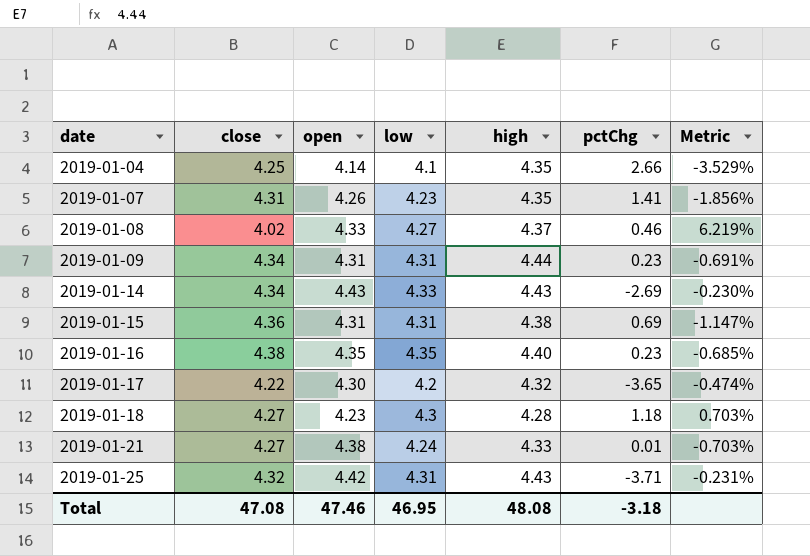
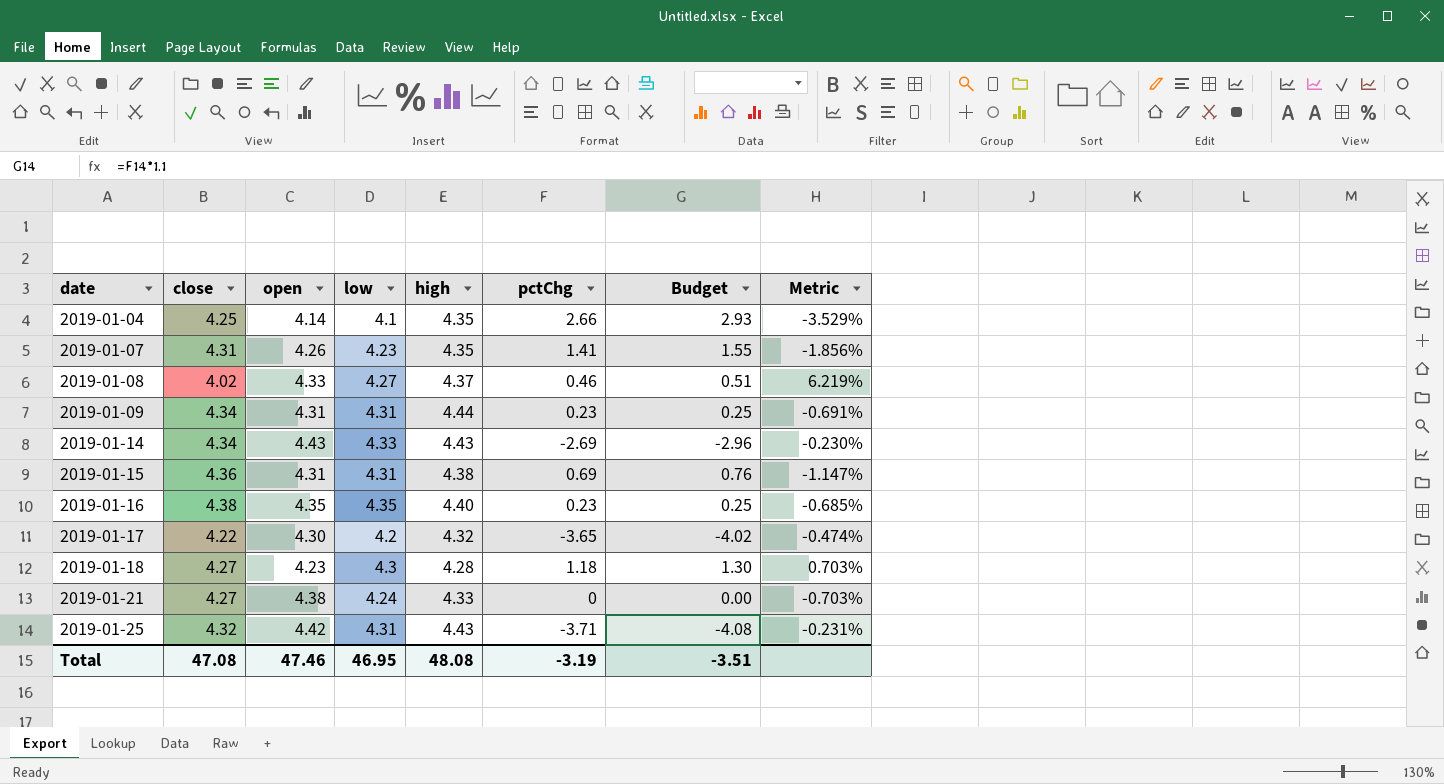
column Budget | formula: none -> [pctChg] * 1.1
2019-01-21 | pctChg: 0.01 -> 0
Total | pctChg: -3.18 -> -3.19

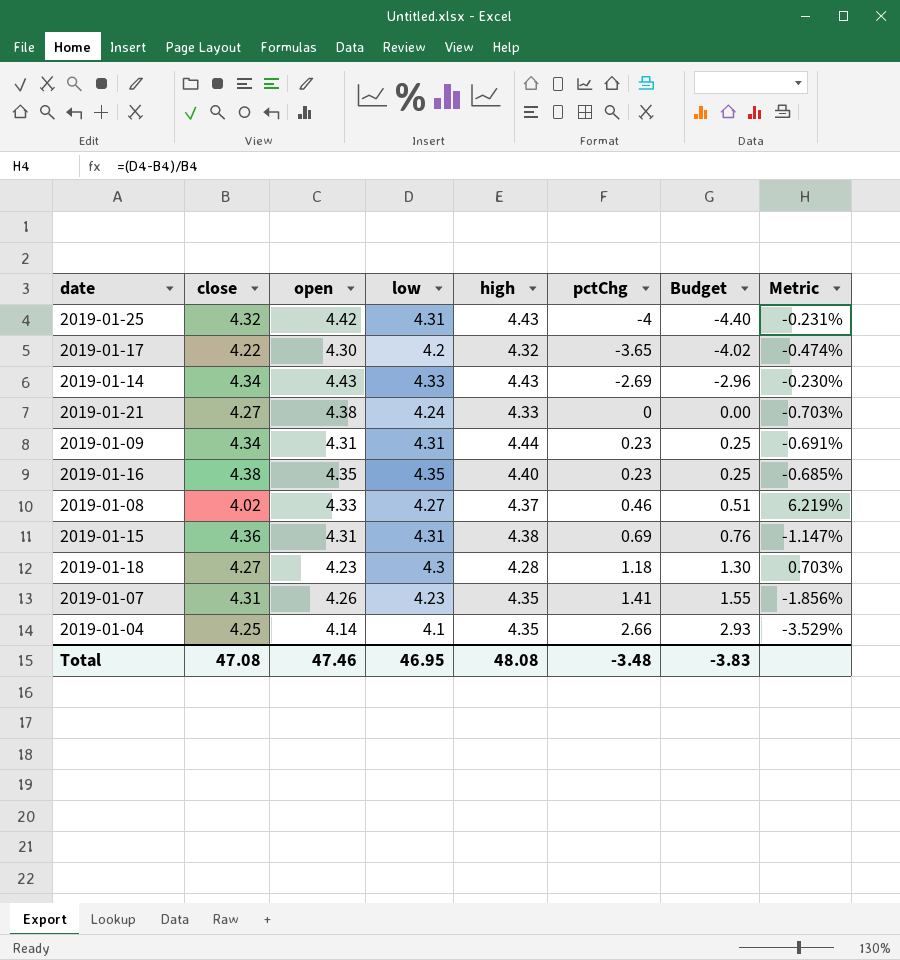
row order: date ascending -> pctChg ascending
2019-01-25 | pctChg: -3.71 -> -4
2019-01-25 | Budget: -4.08 -> -4.40
Total | pctChg: -3.19 -> -3.48
Total | Budget: -3.51 -> -3.83

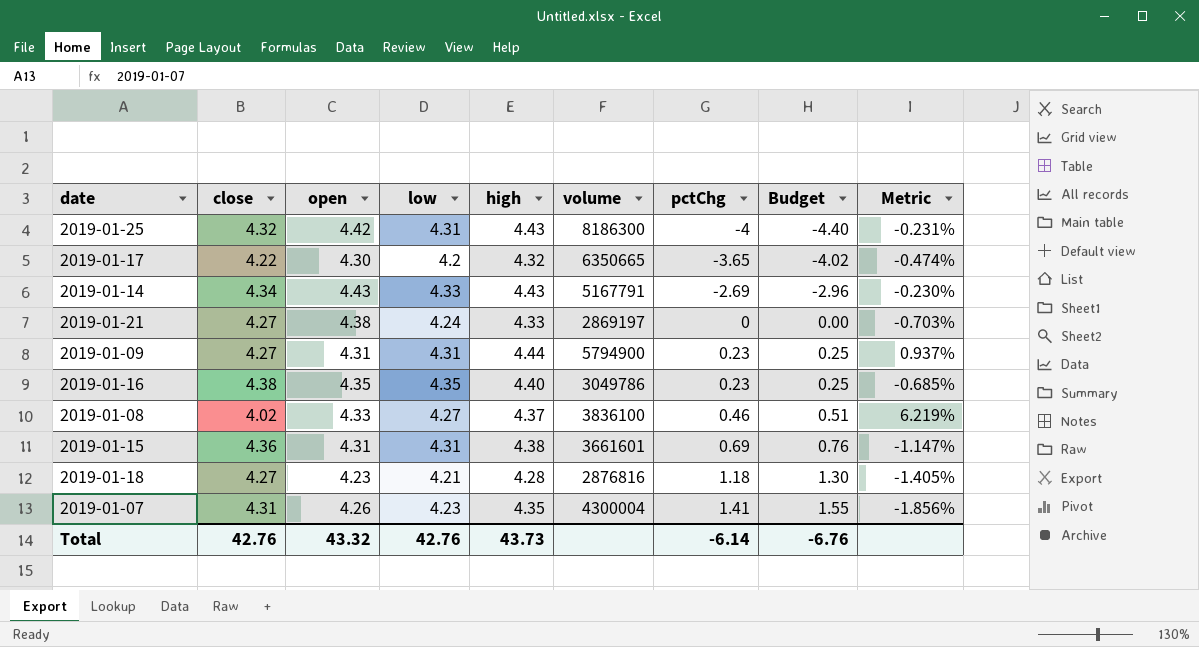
column volume | position: none -> 6
row 2019-01-04: 4.25 | 4.14 | 4.1 | 4.35 | 2.66 | 2.93 | -3.529% -> none
2019-01-09 | close: 4.34 -> 4.27
2019-01-09 | Metric: -0.691% -> 0.937%
2019-01-18 | low: 4.3 -> 4.21
2019-01-18 | Metric: 0.703% -> -1.405%
Total | close: 47.08 -> 42.76
Total | open: 47.46 -> 43.32
Total | low: 46.95 -> 42.76
Total | high: 48.08 -> 43.73
Total | pctChg: -3.48 -> -6.14
Total | Budget: -3.83 -> -6.76

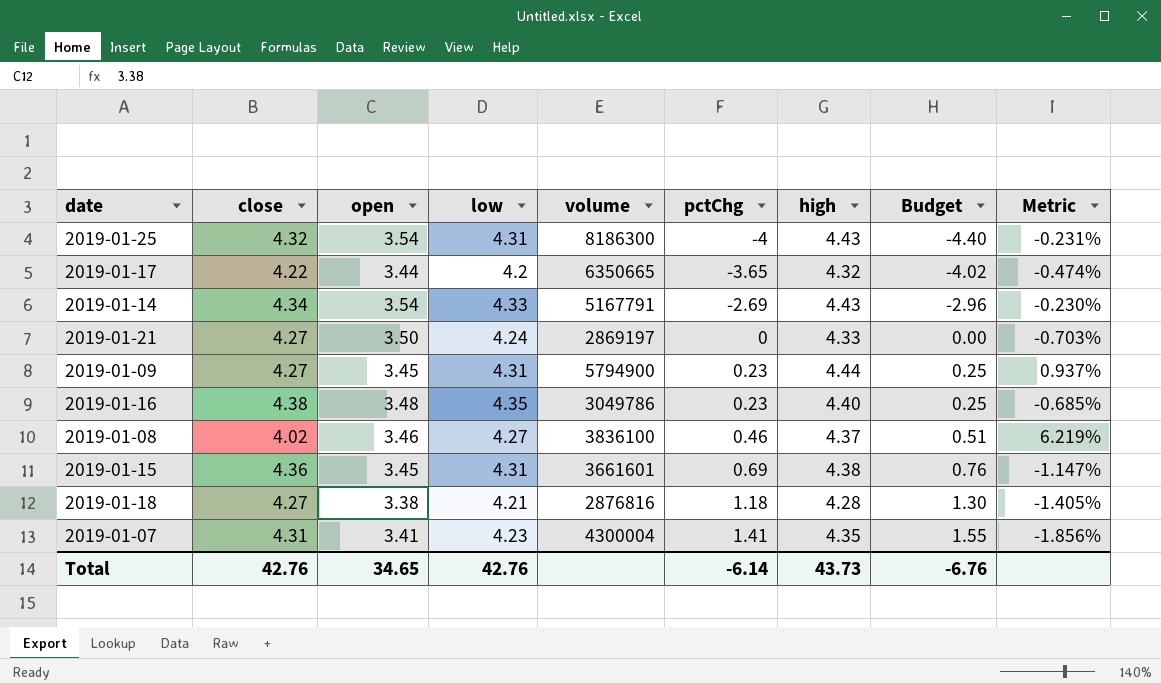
column high | position: 5 -> 7
2019-01-25 | open: 4.42 -> 3.54
2019-01-17 | open: 4.30 -> 3.44
2019-01-14 | open: 4.43 -> 3.54
2019-01-21 | open: 4.38 -> 3.50
2019-01-09 | open: 4.31 -> 3.45
2019-01-16 | open: 4.35 -> 3.48
2019-01-08 | open: 4.33 -> 3.46
2019-01-15 | open: 4.31 -> 3.45
2019-01-18 | open: 4.23 -> 3.38
2019-01-07 | open: 4.26 -> 3.41
Total | open: 43.32 -> 34.65

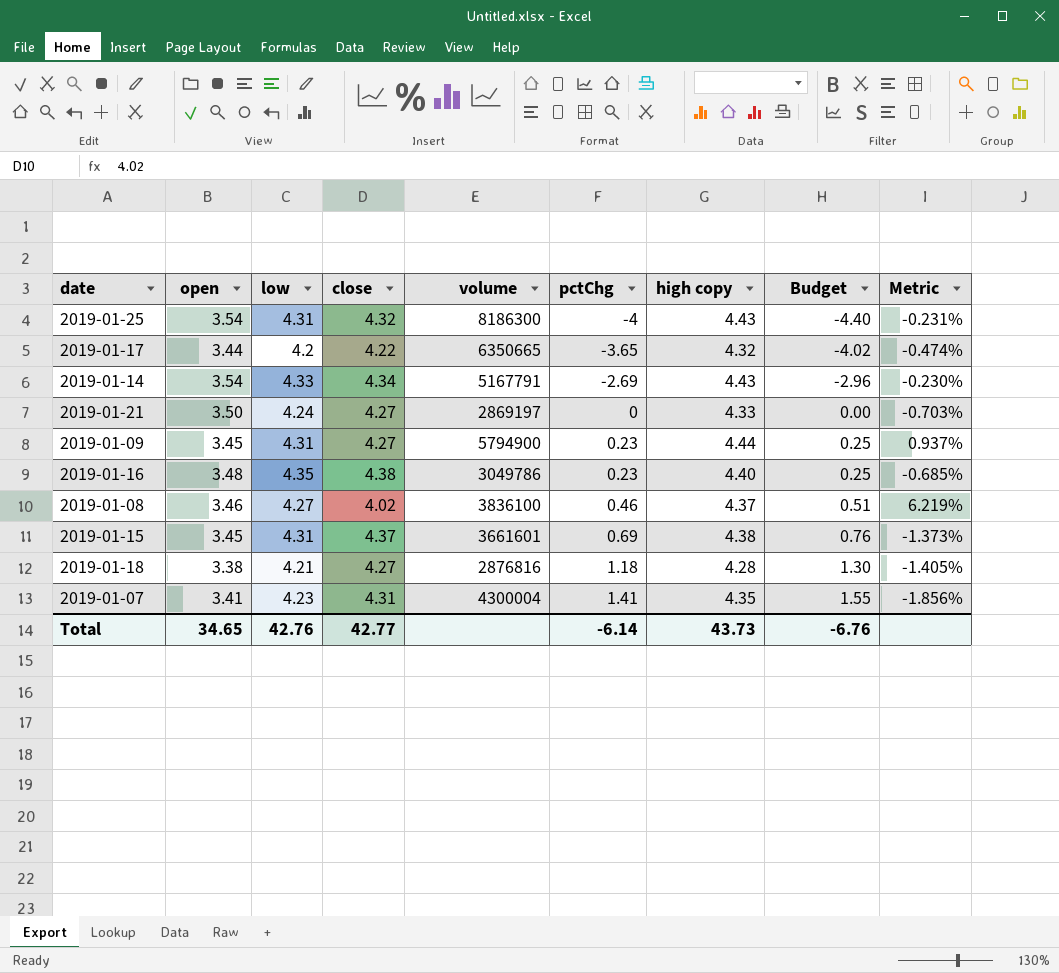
column close | position: 2 -> 4
column name: high -> high copy
2019-01-15 | close: 4.36 -> 4.37
2019-01-15 | Metric: -1.147% -> -1.373%
Total | close: 42.76 -> 42.77

